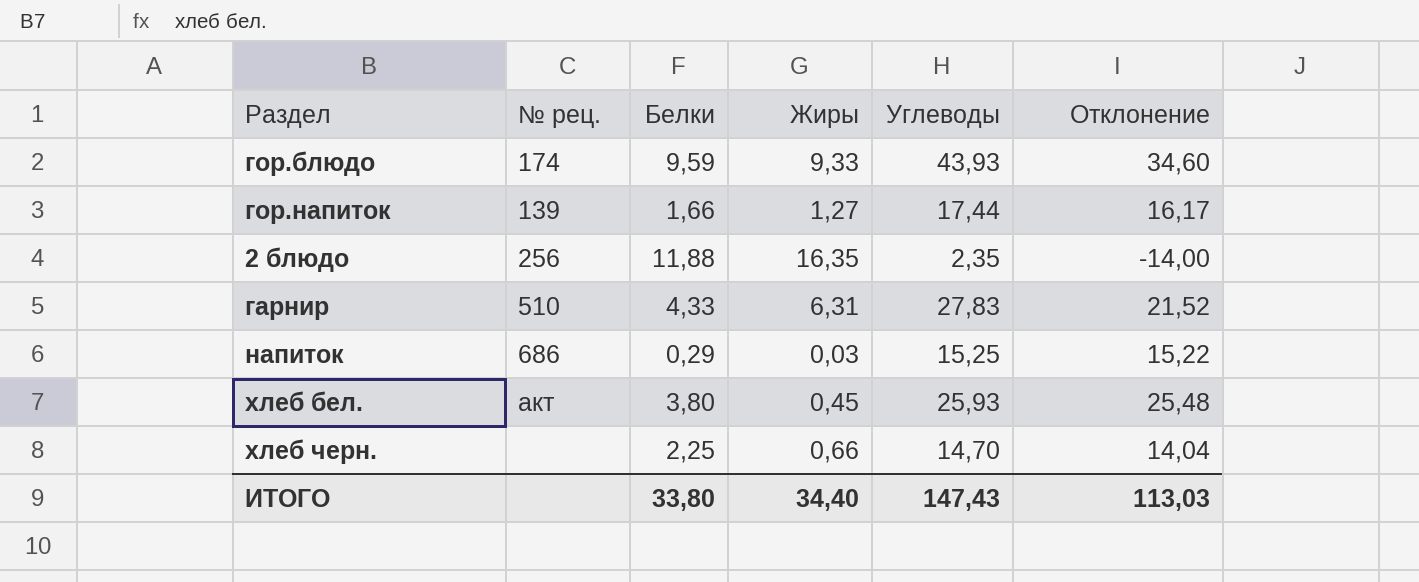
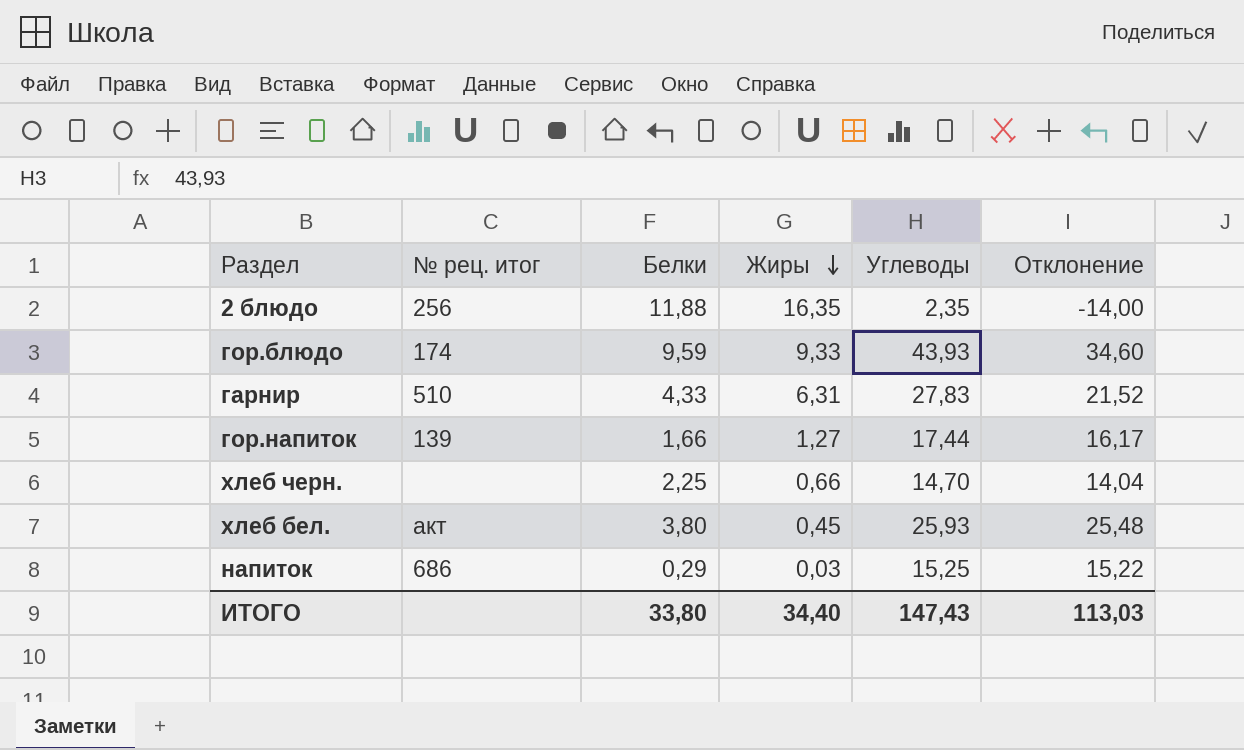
row order: none -> Жиры descending
column name: № рец. -> № рец. итог

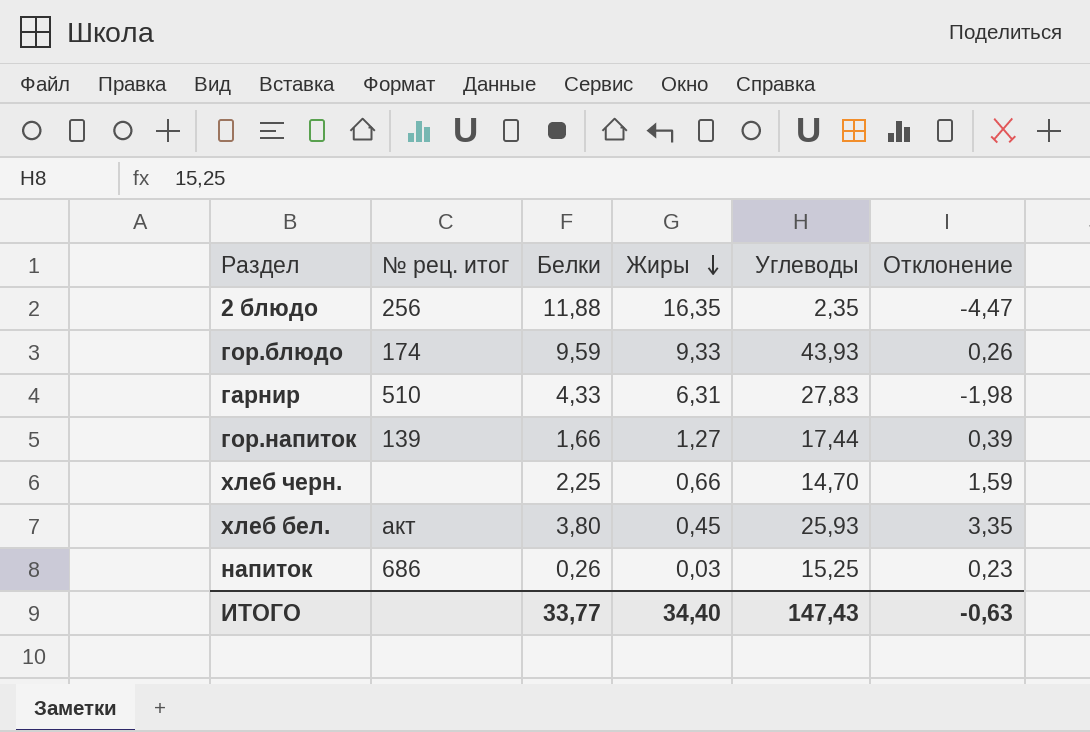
column Отклонение | formula: [Углеводы] - [Жиры] -> [Белки] - [Жиры]
напиток | Белки: 0,29 -> 0,26
ИТОГО | Белки: 33,80 -> 33,77
ИТОГО | Отклонение: 113,03 -> -0,63

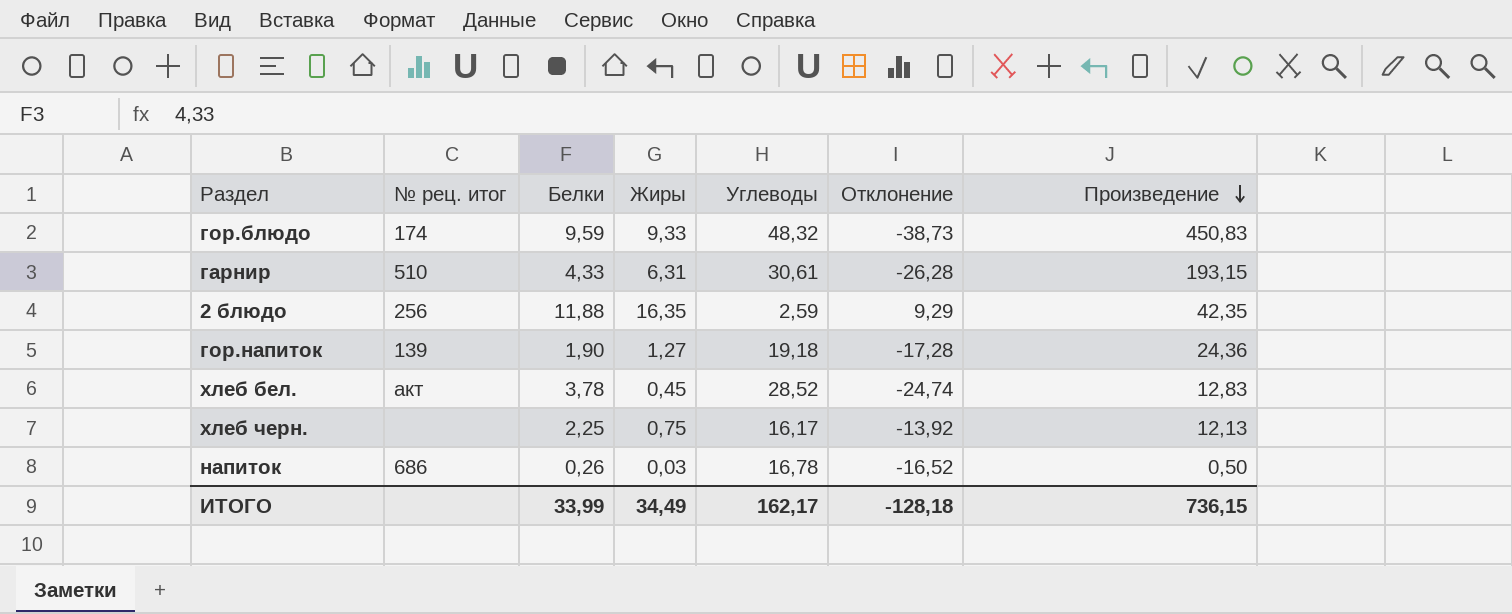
row order: Жиры descending -> Произведение descending
column Отклонение | formula: [Белки] - [Жиры] -> [Белки] - [Углеводы]
column Произведение | formula: none -> [Жиры] * [Углеводы]
гор.блюдо | Углеводы: 43,93 -> 48,32
гарнир | Углеводы: 27,83 -> 30,61
2 блюдо | Углеводы: 2,35 -> 2,59
гор.напиток | Белки: 1,66 -> 1,90
гор.напиток | Углеводы: 17,44 -> 19,18
хлеб бел. | Белки: 3,80 -> 3,78
хлеб бел. | Углеводы: 25,93 -> 28,52
хлеб черн. | Жиры: 0,66 -> 0,75
хлеб черн. | Углеводы: 14,70 -> 16,17
напиток | Углеводы: 15,25 -> 16,78
ИТОГО | Белки: 33,77 -> 33,99
ИТОГО | Жиры: 34,40 -> 34,49
ИТОГО | Углеводы: 147,43 -> 162,17
ИТОГО | Отклонение: -0,63 -> -128,18

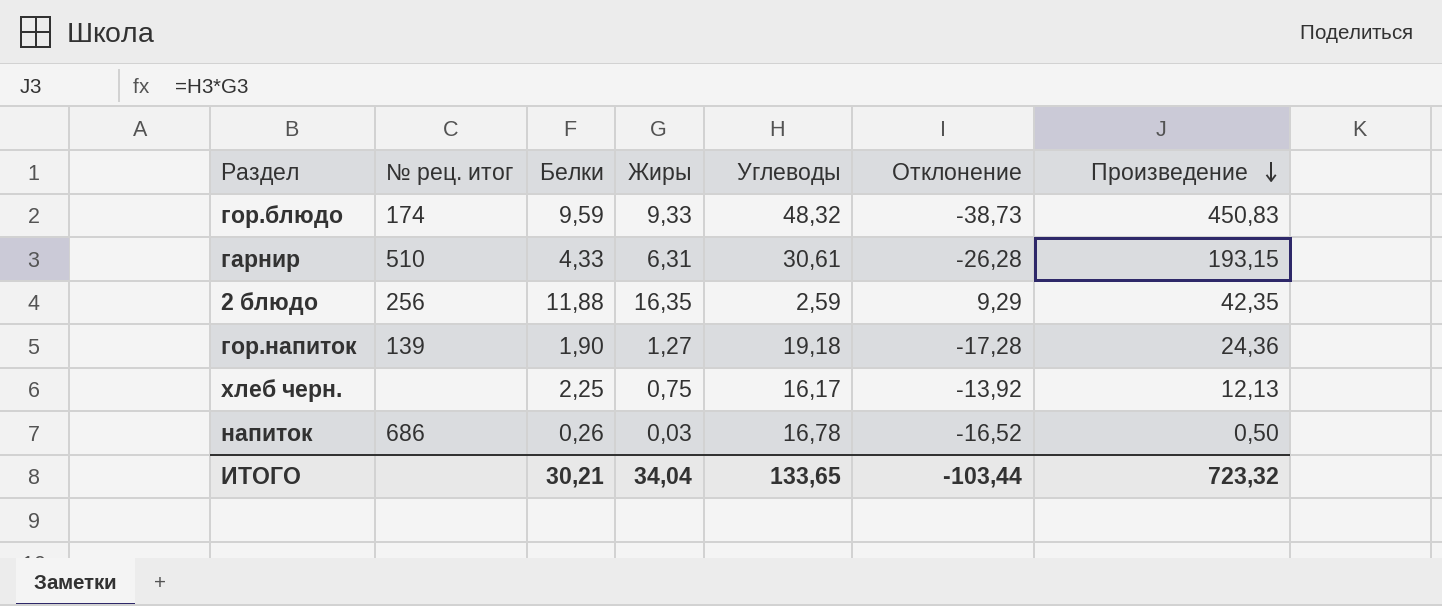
row хлеб бел.: акт | 3,78 | 0,45 | 28,52 | -24,74 | 12,83 -> none
ИТОГО | Белки: 33,99 -> 30,21
ИТОГО | Жиры: 34,49 -> 34,04
ИТОГО | Углеводы: 162,17 -> 133,65
ИТОГО | Отклонение: -128,18 -> -103,44
ИТОГО | Произведение: 736,15 -> 723,32

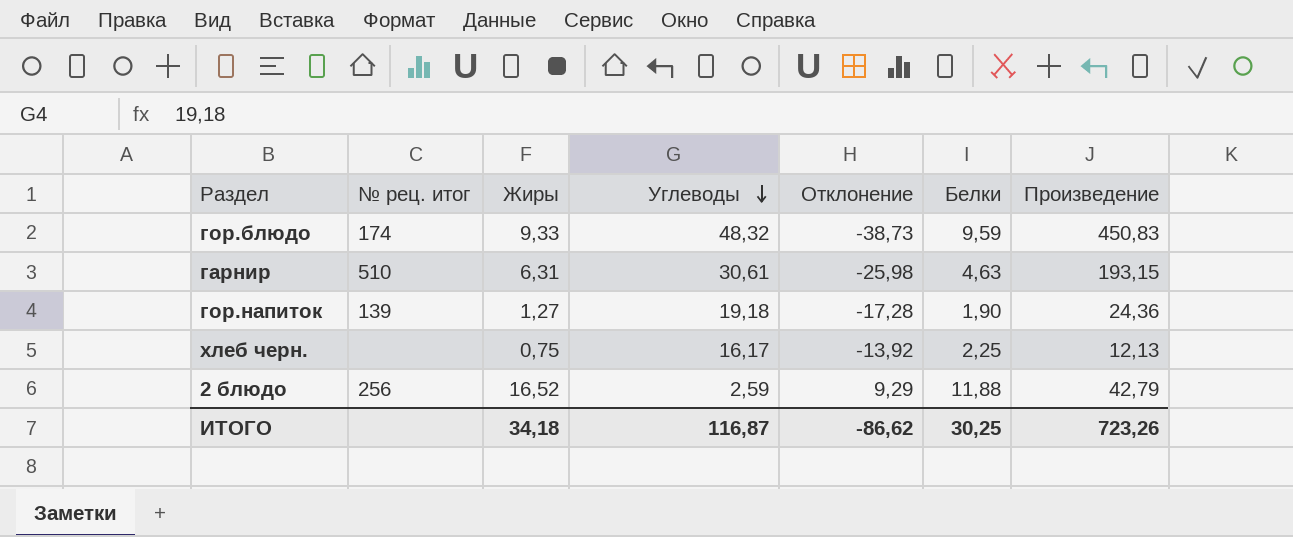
row order: Произведение descending -> Углеводы descending
column Белки | position: 3 -> 6
row напиток: 686 | 0,26 | 0,03 | 16,78 | -16,52 | 0,50 -> none
гарнир | Отклонение: -26,28 -> -25,98
гарнир | Белки: 4,33 -> 4,63
2 блюдо | Жиры: 16,35 -> 16,52
2 блюдо | Произведение: 42,35 -> 42,79
ИТОГО | Жиры: 34,04 -> 34,18
ИТОГО | Углеводы: 133,65 -> 116,87
ИТОГО | Отклонение: -103,44 -> -86,62
ИТОГО | Белки: 30,21 -> 30,25
ИТОГО | Произведение: 723,32 -> 723,26

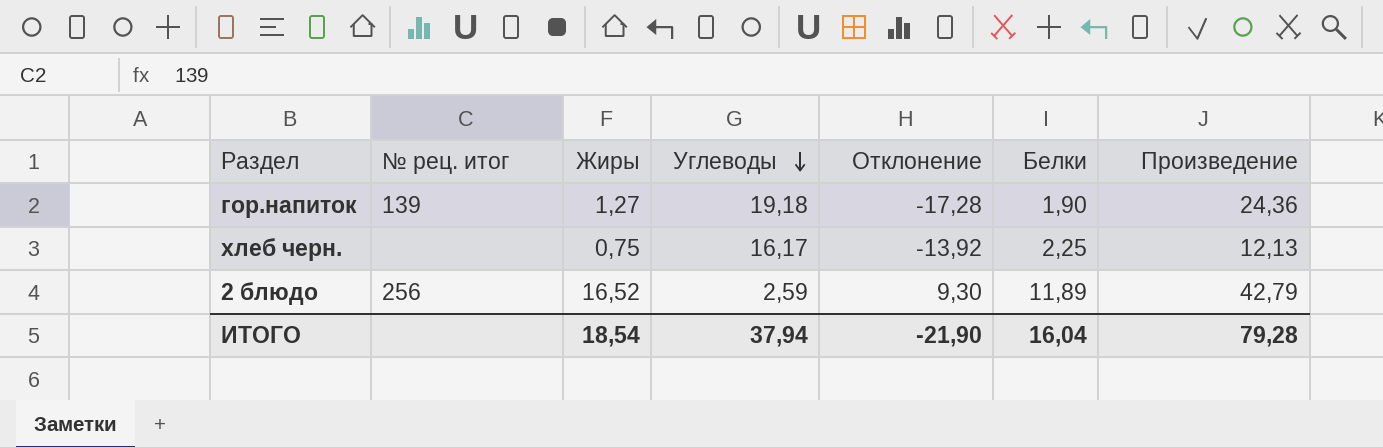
row гор.блюдо: 174 | 9,33 | 48,32 | -38,73 | 9,59 | 450,83 -> none
row гарнир: 510 | 6,31 | 30,61 | -25,98 | 4,63 | 193,15 -> none
2 блюдо | Отклонение: 9,29 -> 9,30
2 блюдо | Белки: 11,88 -> 11,89
ИТОГО | Жиры: 34,18 -> 18,54
ИТОГО | Углеводы: 116,87 -> 37,94
ИТОГО | Отклонение: -86,62 -> -21,90
ИТОГО | Белки: 30,25 -> 16,04
ИТОГО | Произведение: 723,26 -> 79,28

